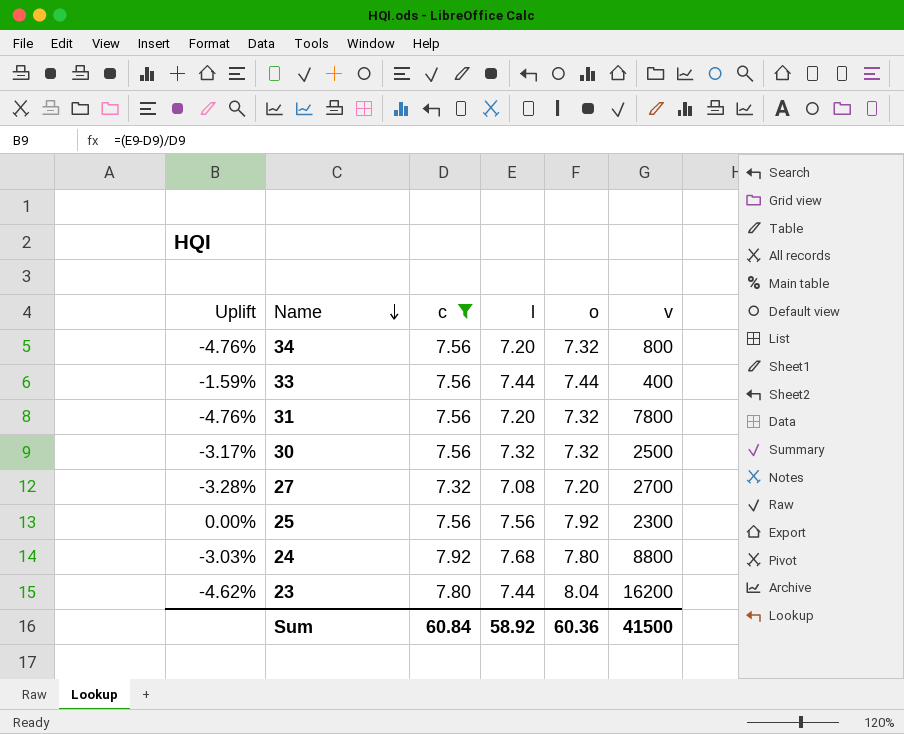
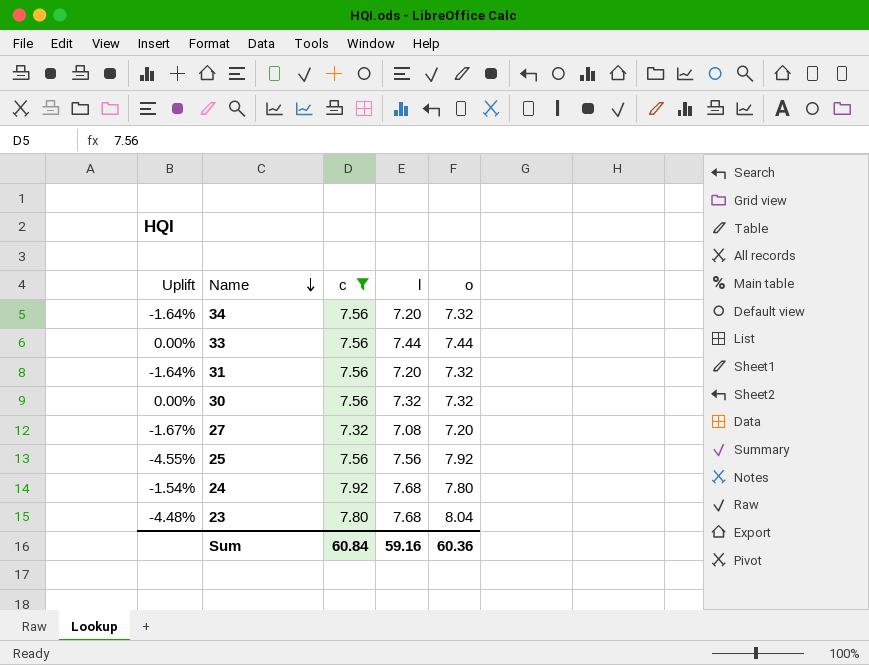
column v | position: 6 -> none
column Uplift | formula: ([l] - [c]) / [c] -> ([l] - [o]) / [o]
23 | l: 7.44 -> 7.68
Sum | l: 58.92 -> 59.16

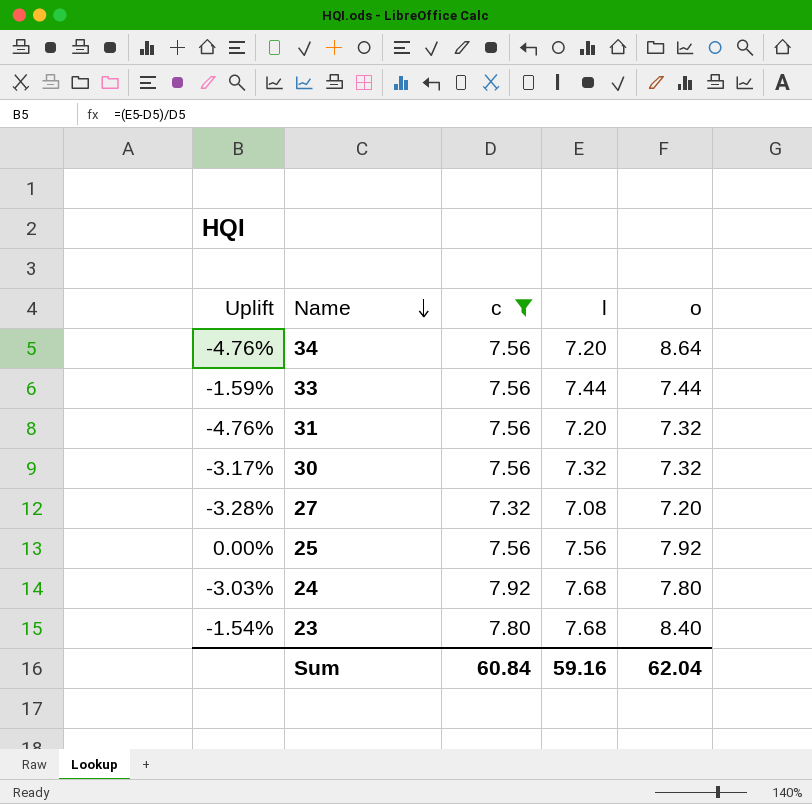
column Uplift | formula: ([l] - [o]) / [o] -> ([l] - [c]) / [c]
34 | o: 7.32 -> 8.64
23 | o: 8.04 -> 8.40
Sum | o: 60.36 -> 62.04

